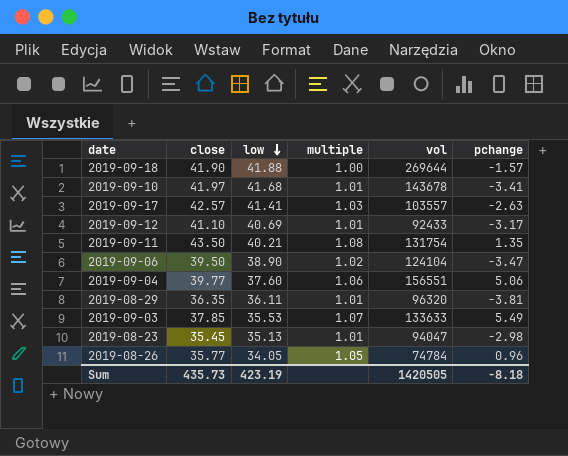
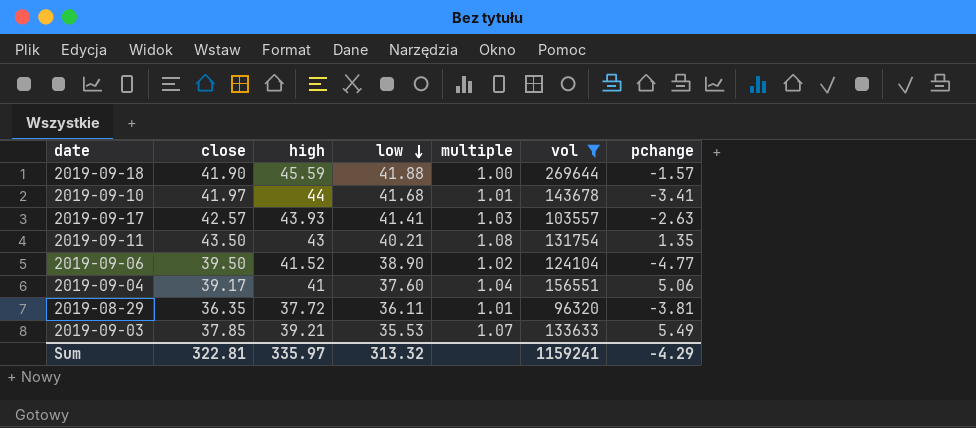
filter: none -> vol >= 96320
column high | position: none -> 3
2019-09-06 | pchange: -3.47 -> -4.77
2019-09-04 | close: 39.77 -> 39.17
2019-09-04 | multiple: 1.06 -> 1.04
Sum | close: 435.73 -> 322.81
Sum | low: 423.19 -> 313.32
Sum | vol: 1420505 -> 1159241
Sum | pchange: -8.18 -> -4.29

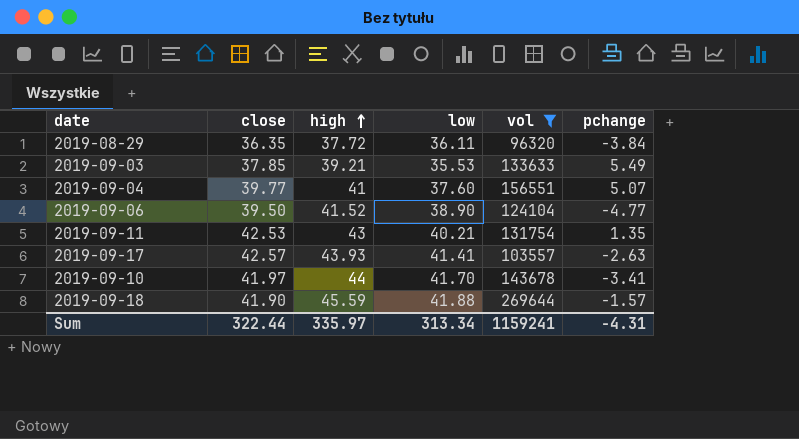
row order: low descending -> high ascending
column multiple | formula: [close] / [low] -> none
2019-08-29 | pchange: -3.81 -> -3.84
2019-09-04 | close: 39.17 -> 39.77
2019-09-04 | pchange: 5.06 -> 5.07
2019-09-11 | close: 43.50 -> 42.53
2019-09-10 | low: 41.68 -> 41.70
Sum | close: 322.81 -> 322.44
Sum | low: 313.32 -> 313.34
Sum | pchange: -4.29 -> -4.31

